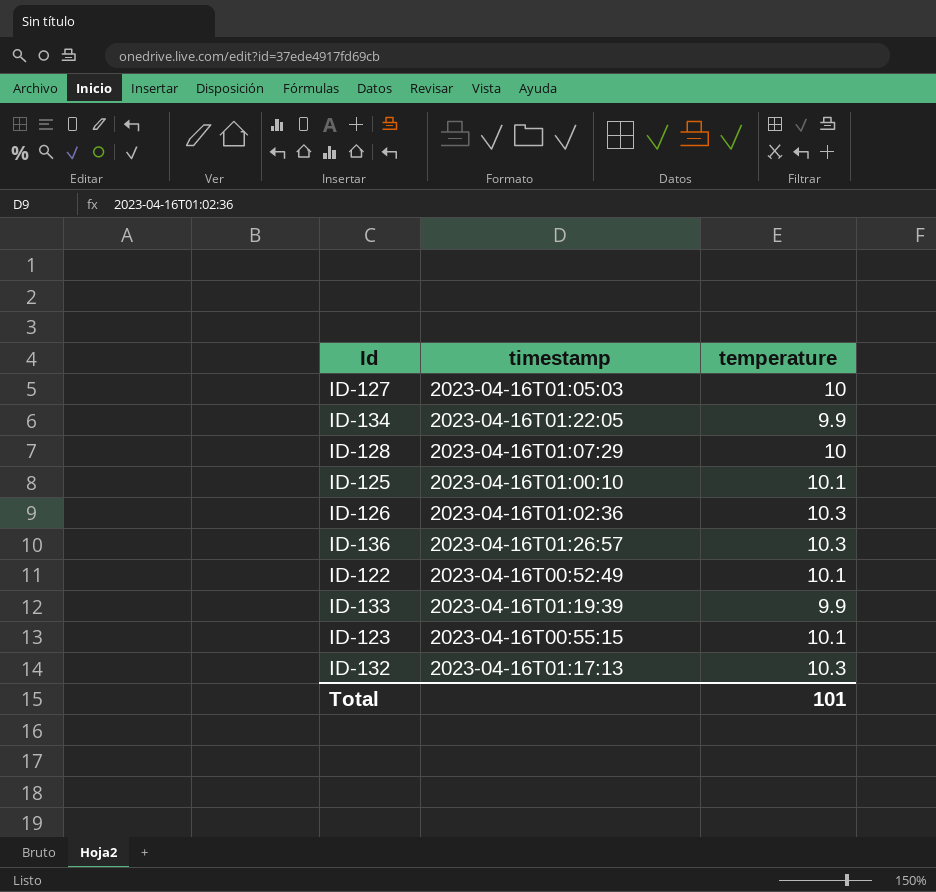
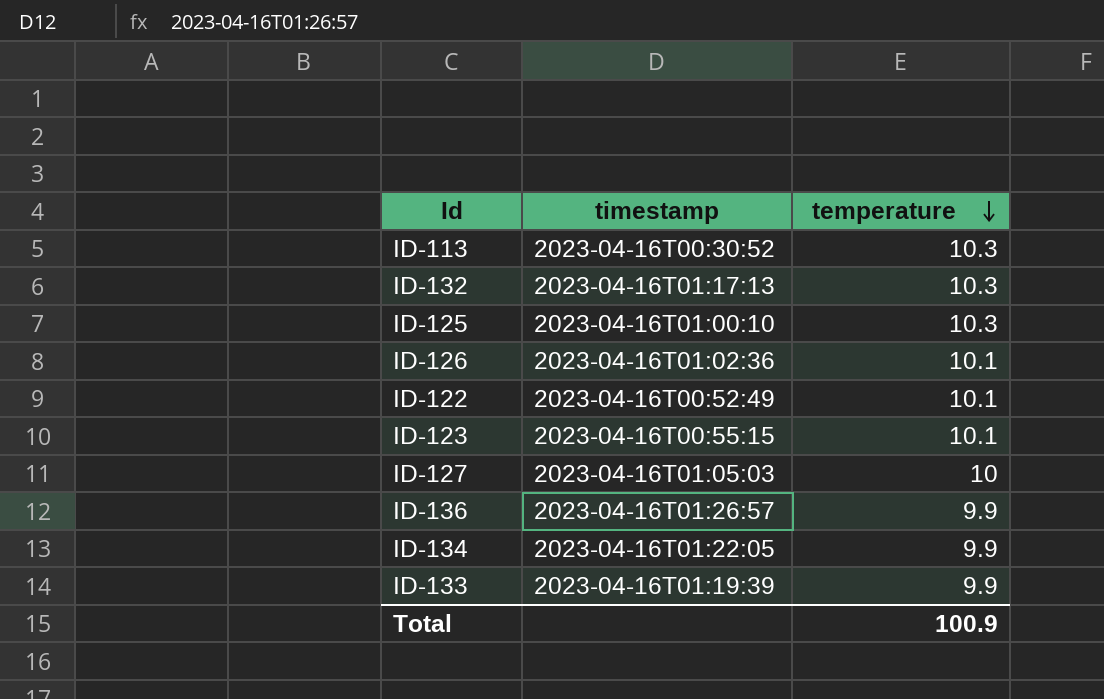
row order: none -> temperature descending
row ID-128: 2023-04-16T01:07:29 | 10 -> none
row ID-113: none -> 2023-04-16T00:30:52 | 10.3
ID-125 | temperature: 10.1 -> 10.3
ID-126 | temperature: 10.3 -> 10.1
ID-136 | temperature: 10.3 -> 9.9
Total | temperature: 101 -> 100.9

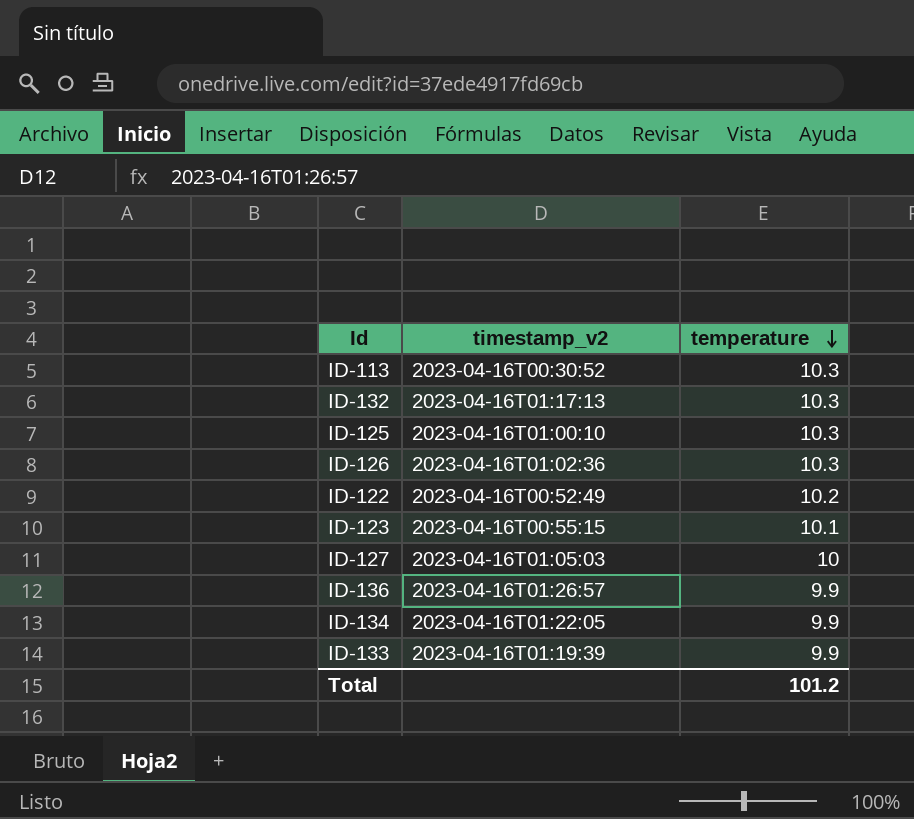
column name: timestamp -> timestamp_v2
ID-126 | temperature: 10.1 -> 10.3
ID-122 | temperature: 10.1 -> 10.2
Total | temperature: 100.9 -> 101.2

